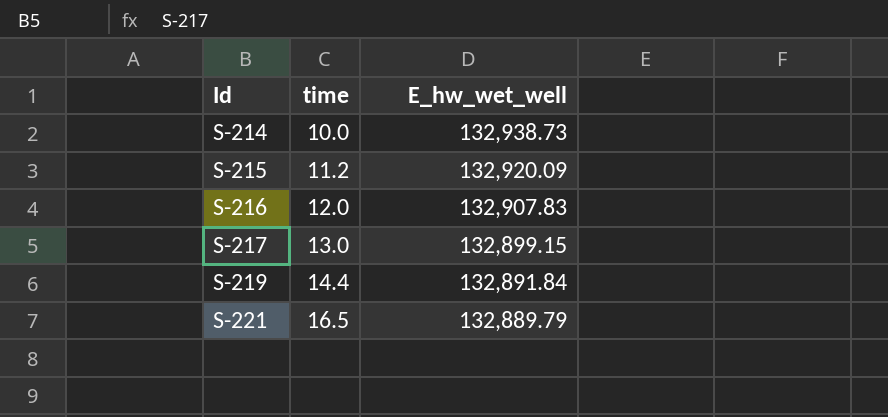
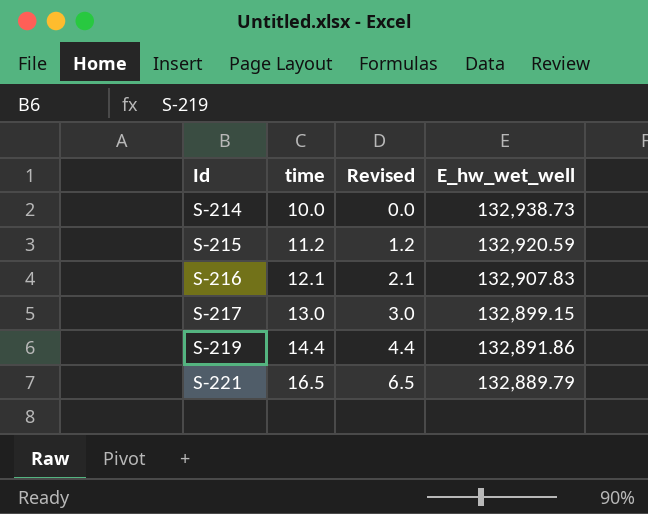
column Revised | formula: none -> [time] - 10
S-215 | E_hw_wet_well: 132,920.09 -> 132,920.59
S-216 | time: 12.0 -> 12.1
S-219 | E_hw_wet_well: 132,891.84 -> 132,891.86

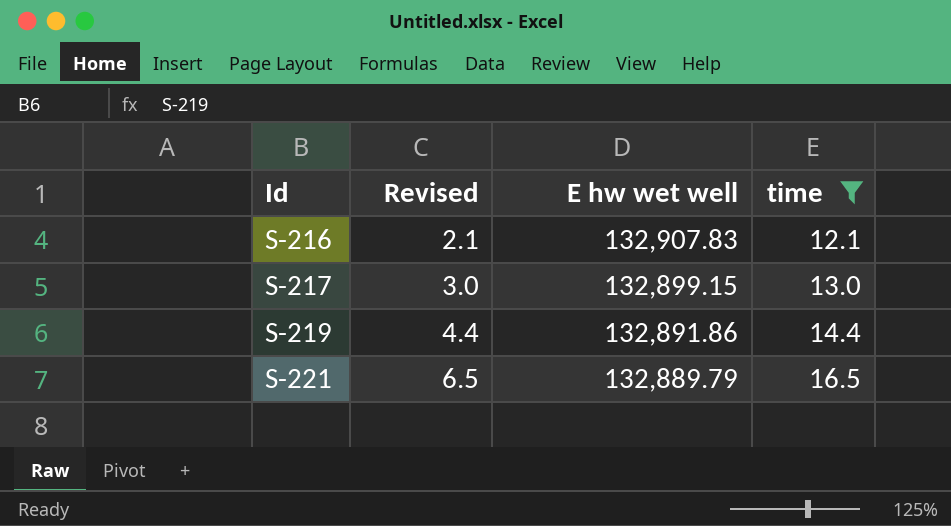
filter: none -> time >= 12.1
column name: E_hw_wet_well -> E hw wet well
column time | position: 2 -> 4

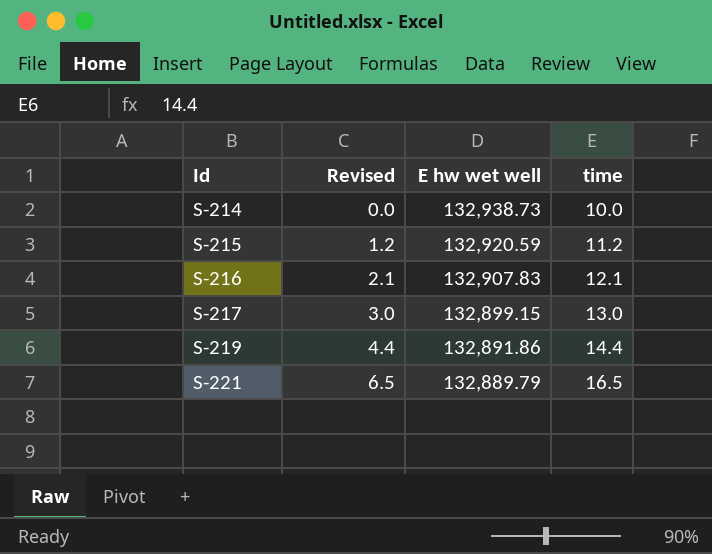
filter: time >= 12.1 -> none

